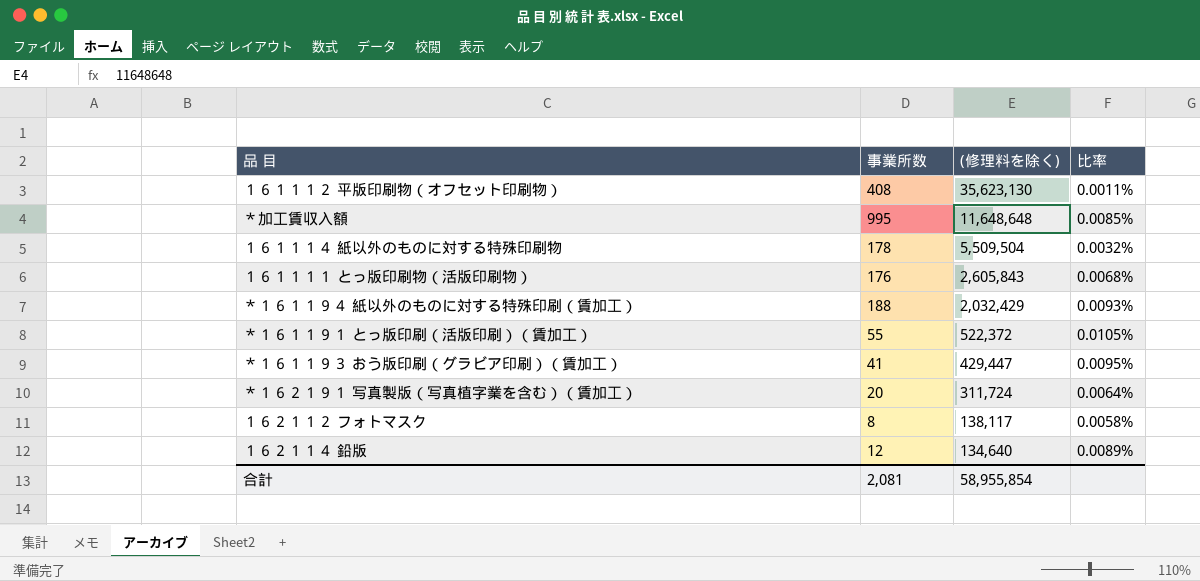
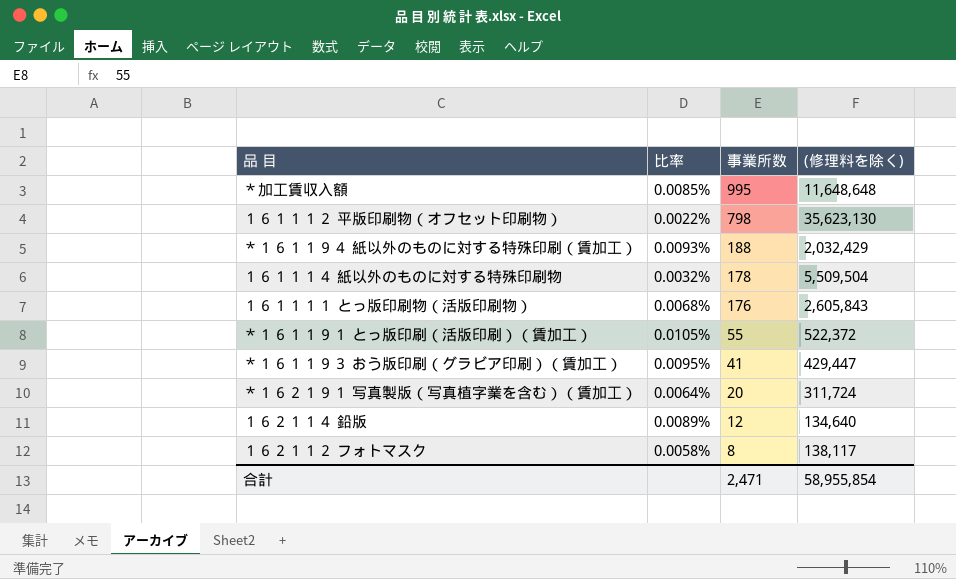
row order: (修理料を除く) descending -> 事業所数 descending
column 比率 | position: 4 -> 2
１６１１１２ 平版印刷物（オフセット印刷物） | 比率: 0.0011% -> 0.0022%
１６１１１２ 平版印刷物（オフセット印刷物） | 事業所数: 408 -> 798
合計 | 事業所数: 2,081 -> 2,471

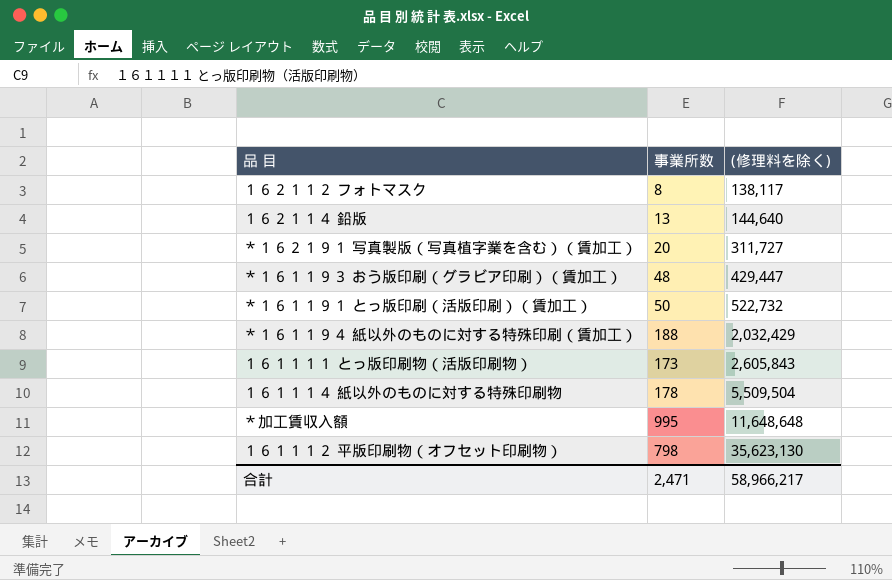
row order: 事業所数 descending -> (修理料を除く) ascending
column 比率 | formula: [事業所数] / [(修理料を除く)] -> none
１６２１１４ 鉛版 | 事業所数: 12 -> 13
１６２１１４ 鉛版 | (修理料を除く): 134,640 -> 144,640
＊１６２１９１ 写真製版（写真植字業を含む）（賃加工） | (修理料を除く): 311,724 -> 311,727
＊１６１１９３ おう版印刷（グラビア印刷）（賃加工） | 事業所数: 41 -> 48
＊１６１１９１ とっ版印刷（活版印刷）（賃加工） | 事業所数: 55 -> 50
＊１６１１９１ とっ版印刷（活版印刷）（賃加工） | (修理料を除く): 522,372 -> 522,732
１６１１１１ とっ版印刷物（活版印刷物） | 事業所数: 176 -> 173
合計 | (修理料を除く): 58,955,854 -> 58,966,217

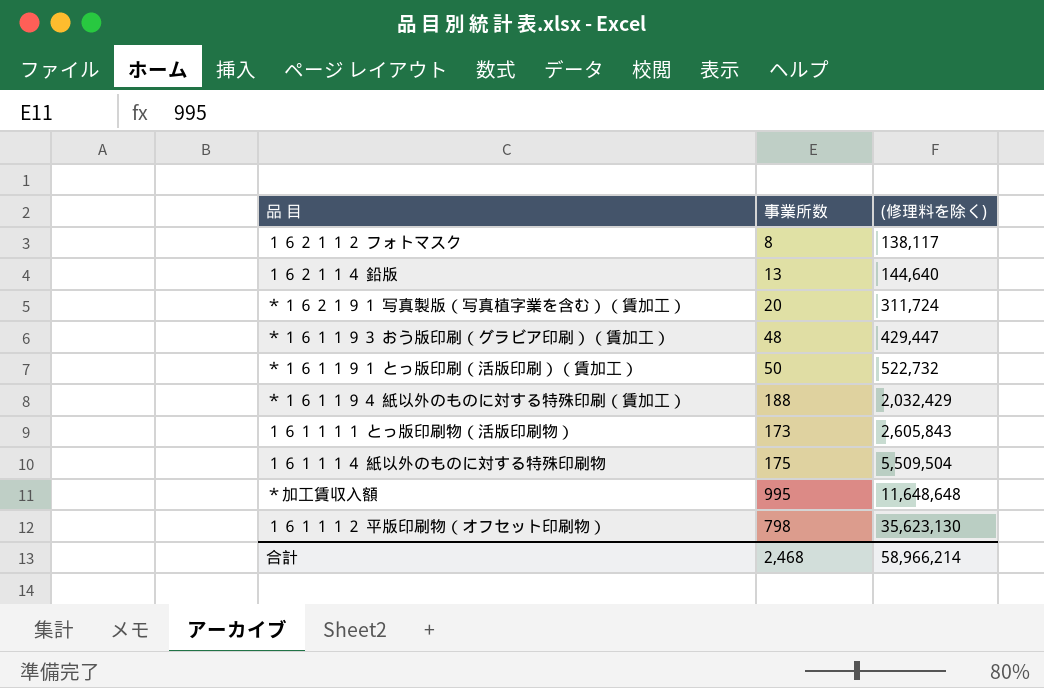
＊１６２１９１ 写真製版（写真植字業を含む）（賃加工） | (修理料を除く): 311,727 -> 311,724
１６１１１４ 紙以外のものに対する特殊印刷物 | 事業所数: 178 -> 175
合計 | 事業所数: 2,471 -> 2,468
合計 | (修理料を除く): 58,966,217 -> 58,966,214

